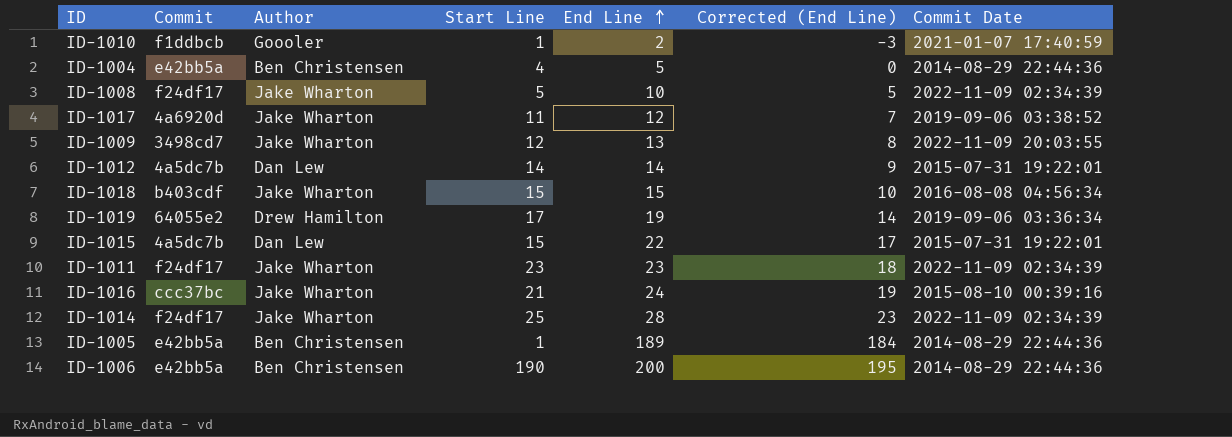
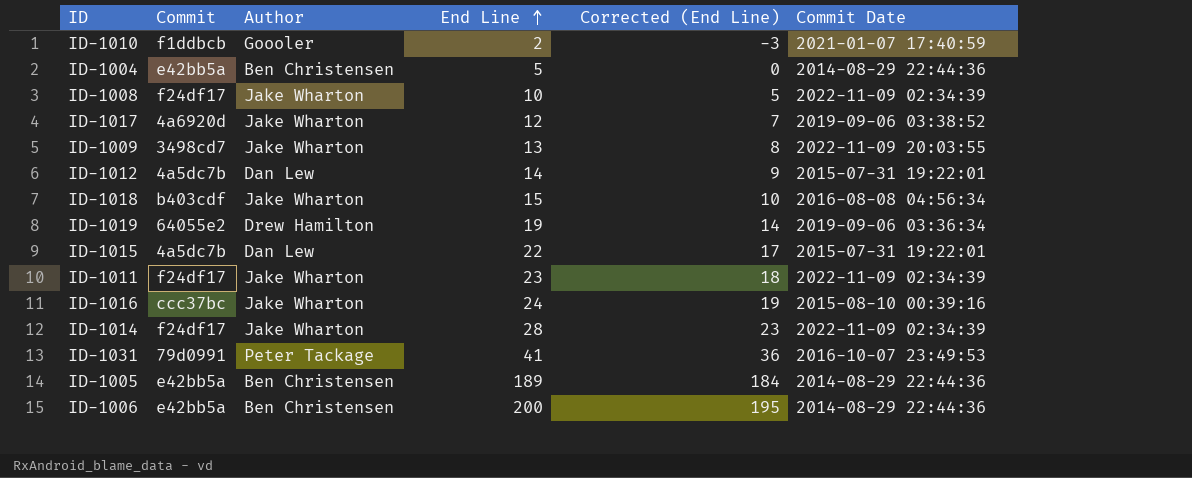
column Start Line | position: 4 -> none
row ID-1031: none -> 79d0991 | Peter Tackage | 41 | 36 | 2016-10-07 23:49:53

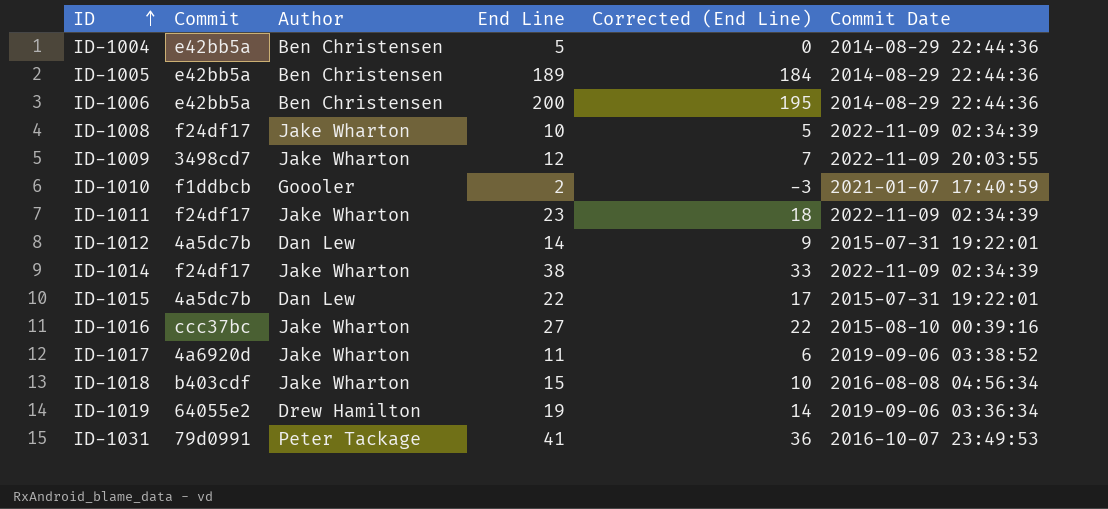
row order: End Line ascending -> ID ascending
ID-1009 | End Line: 13 -> 12
ID-1009 | Corrected (End Line): 8 -> 7
ID-1014 | End Line: 28 -> 38
ID-1014 | Corrected (End Line): 23 -> 33
ID-1016 | End Line: 24 -> 27
ID-1016 | Corrected (End Line): 19 -> 22
ID-1017 | End Line: 12 -> 11
ID-1017 | Corrected (End Line): 7 -> 6

